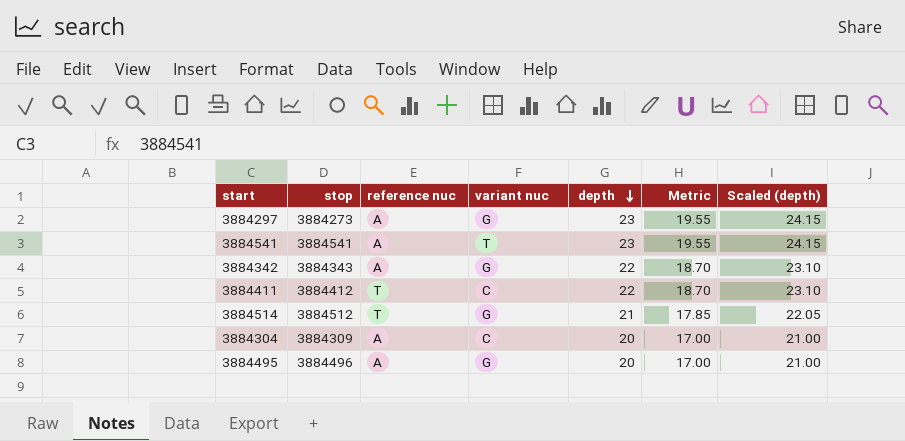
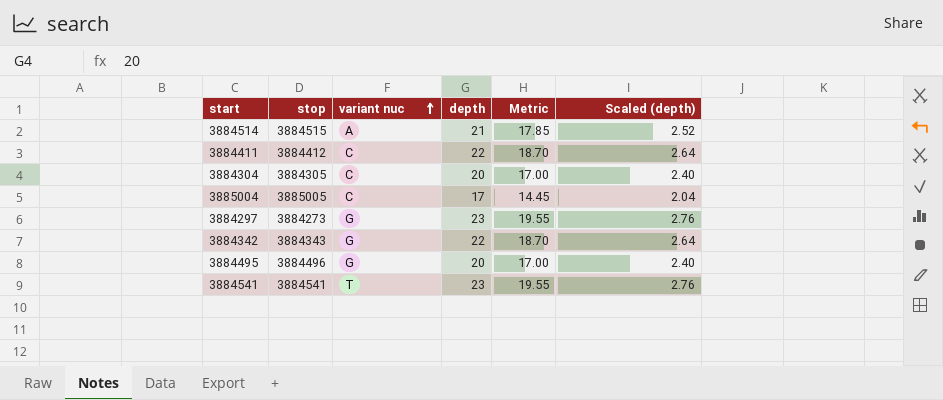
row order: depth descending -> variant nuc ascending
column reference nuc | position: 3 -> none
column Scaled (depth) | formula: [depth] * 1.05 -> [depth] * 0.12
3884514 | stop: 3884512 -> 3884515
3884514 | variant nuc: G -> A
3884304 | stop: 3884309 -> 3884305
row 3885004: none -> 3885005 | C | 17 | 14.45 | 2.04

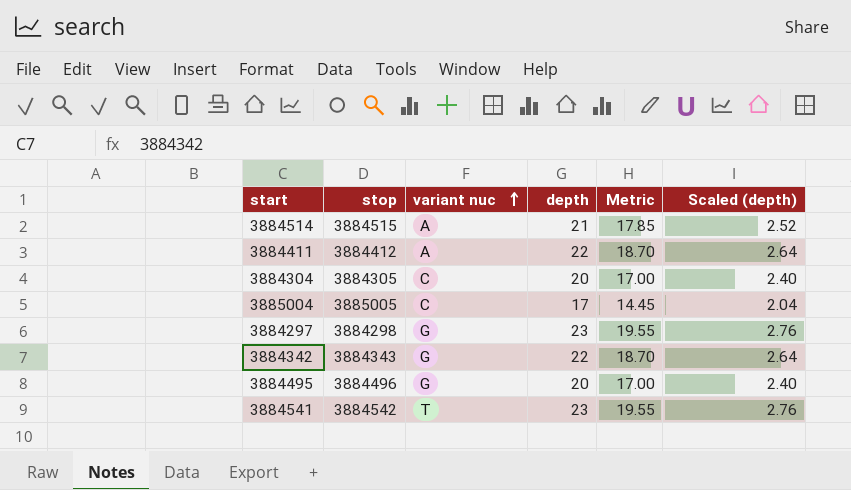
3884411 | variant nuc: C -> A
3884297 | stop: 3884273 -> 3884298
3884541 | stop: 3884541 -> 3884542

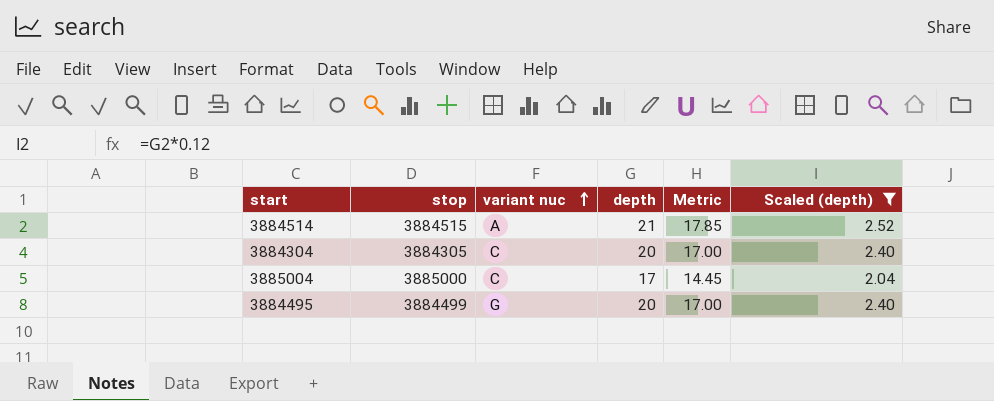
filter: none -> Scaled (depth) <= 2.52
3885004 | stop: 3885005 -> 3885000
3884495 | stop: 3884496 -> 3884499

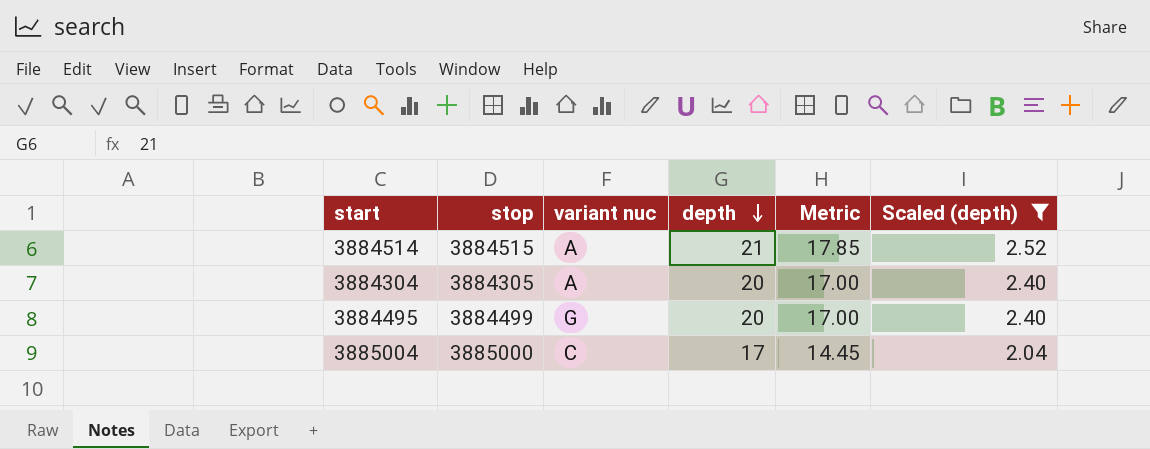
row order: variant nuc ascending -> depth descending
3884304 | variant nuc: C -> A

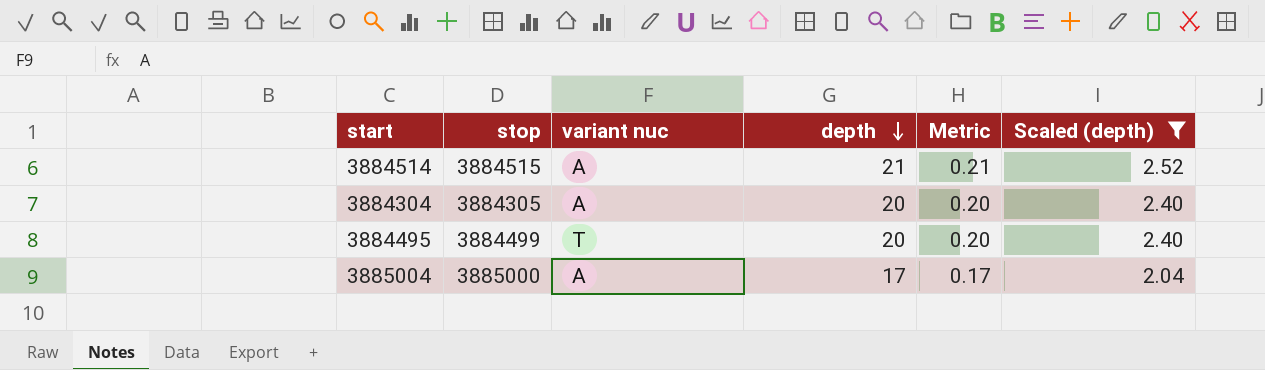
column Metric | formula: [depth] * 0.85 -> [depth] * 0.01
3884495 | variant nuc: G -> T
3885004 | variant nuc: C -> A

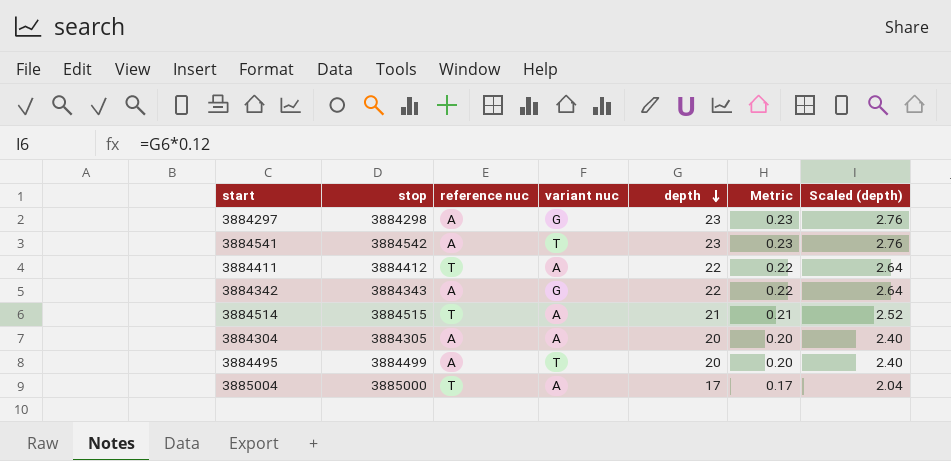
filter: Scaled (depth) <= 2.52 -> none
column reference nuc | position: none -> 3

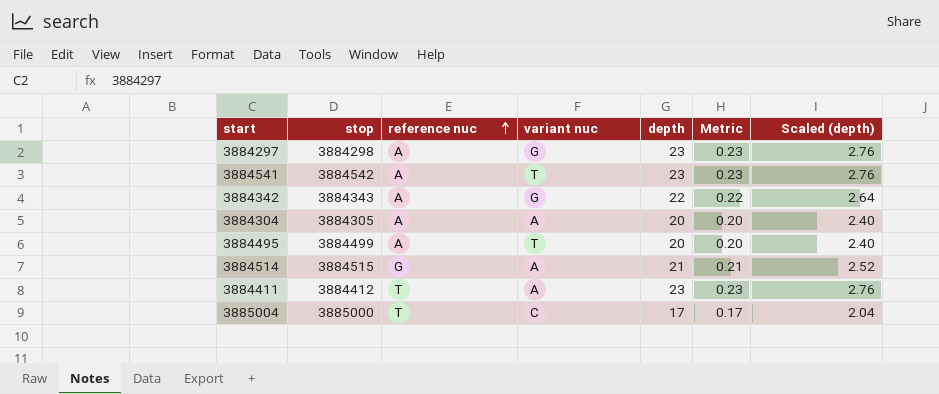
row order: depth descending -> reference nuc ascending
3884514 | reference nuc: T -> G
3884411 | depth: 22 -> 23
3884411 | Metric: 0.22 -> 0.23
3884411 | Scaled (depth): 2.64 -> 2.76
3885004 | variant nuc: A -> C

